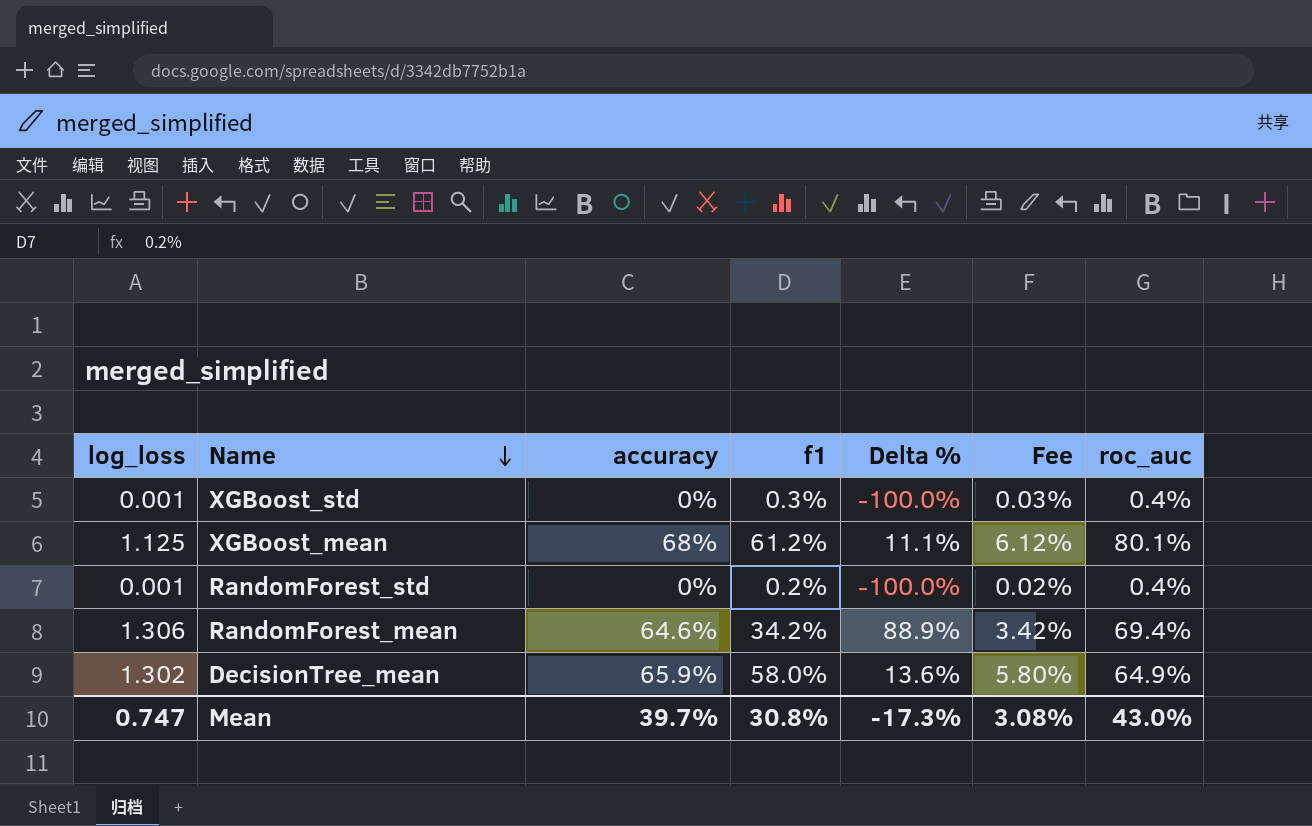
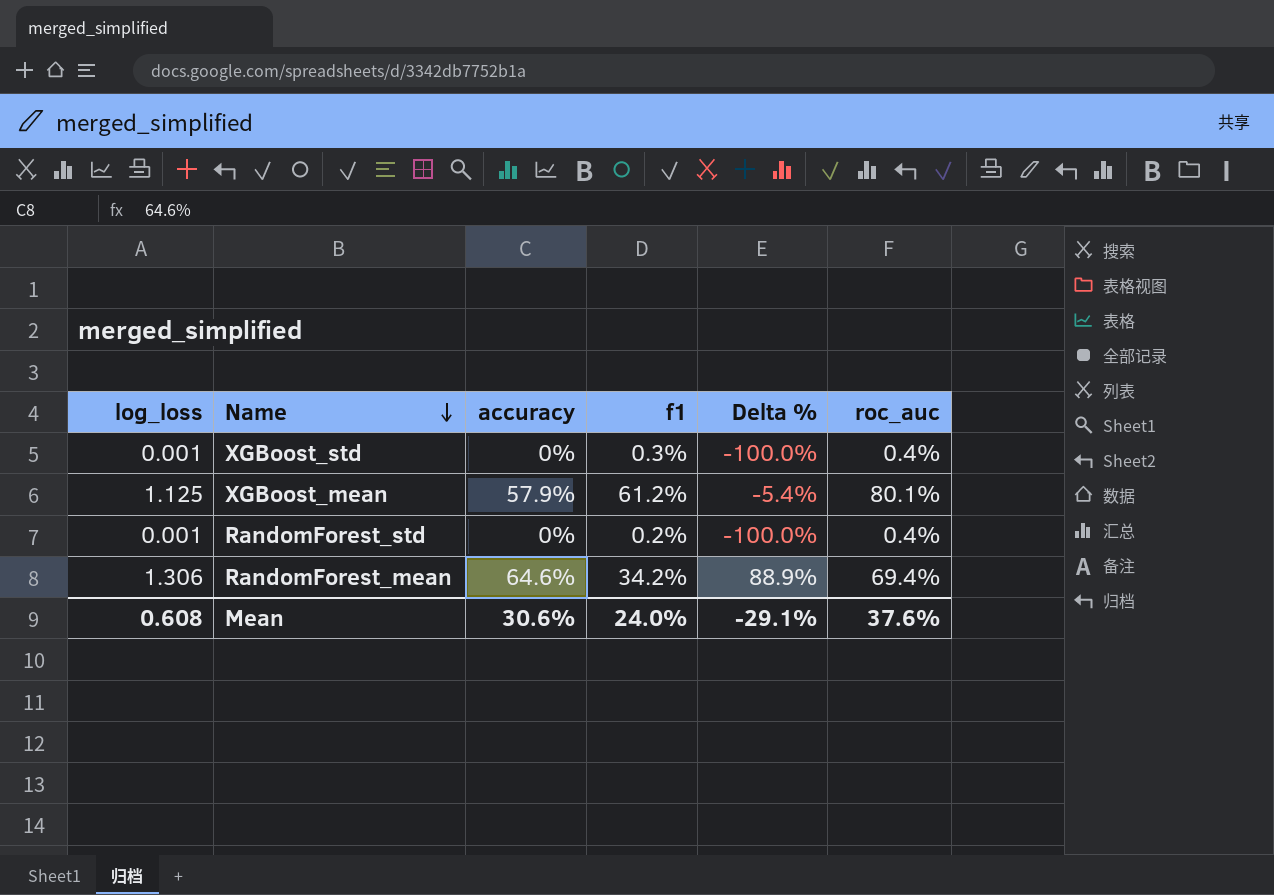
column Fee | formula: [f1] * 0.1 -> none
row DecisionTree_mean: 1.302 | 65.9% | 58.0% | 13.6% | 5.80% | 64.9% -> none
XGBoost_mean | accuracy: 68% -> 57.9%
XGBoost_mean | Delta %: 11.1% -> -5.4%
Mean | log_loss: 0.747 -> 0.608
Mean | accuracy: 39.7% -> 30.6%
Mean | f1: 30.8% -> 24.0%
Mean | Delta %: -17.3% -> -29.1%
Mean | roc_auc: 43.0% -> 37.6%

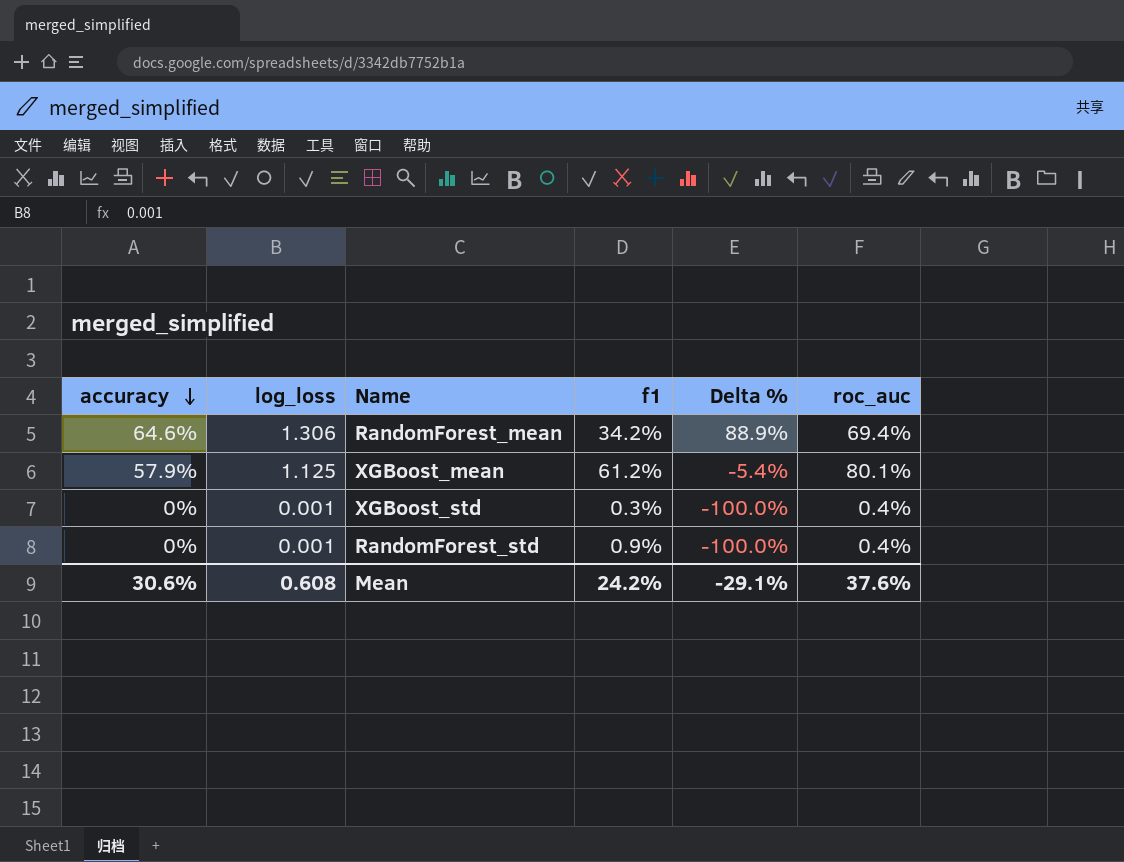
row order: Name descending -> accuracy descending
column accuracy | position: 3 -> 1
RandomForest_std | f1: 0.2% -> 0.9%
Mean | f1: 24.0% -> 24.2%

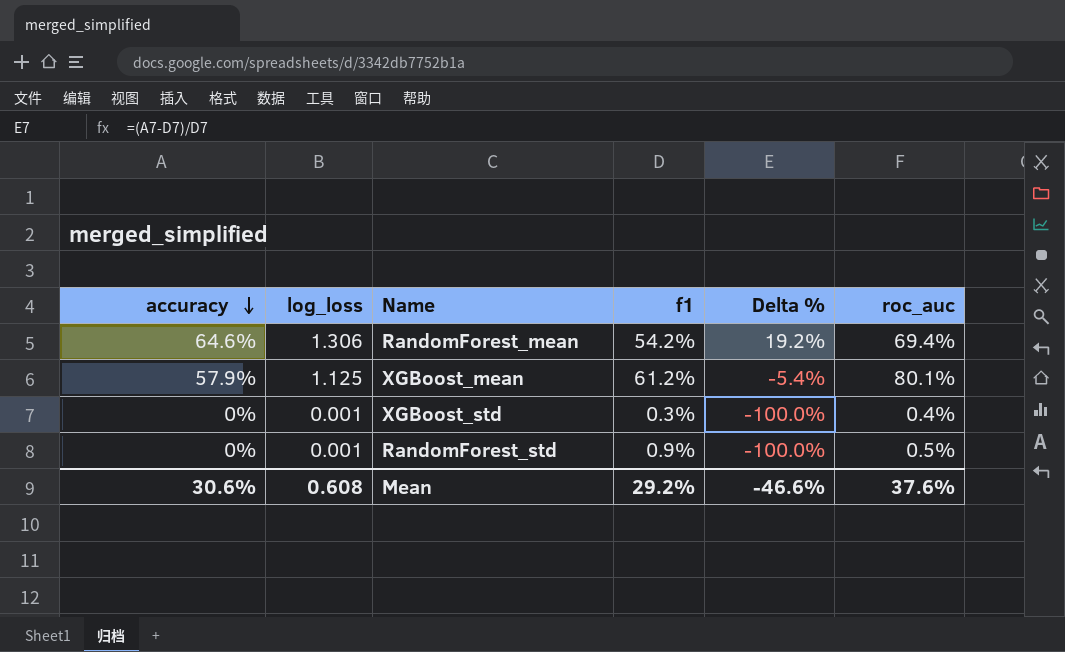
RandomForest_mean | f1: 34.2% -> 54.2%
RandomForest_mean | Delta %: 88.9% -> 19.2%
RandomForest_std | roc_auc: 0.4% -> 0.5%
Mean | f1: 24.2% -> 29.2%
Mean | Delta %: -29.1% -> -46.6%

